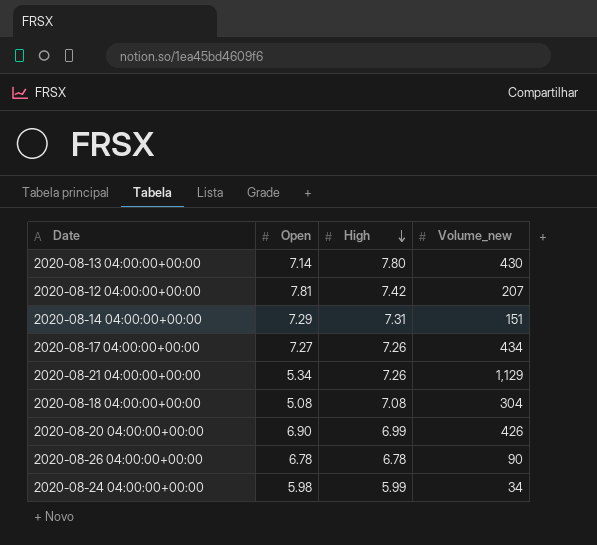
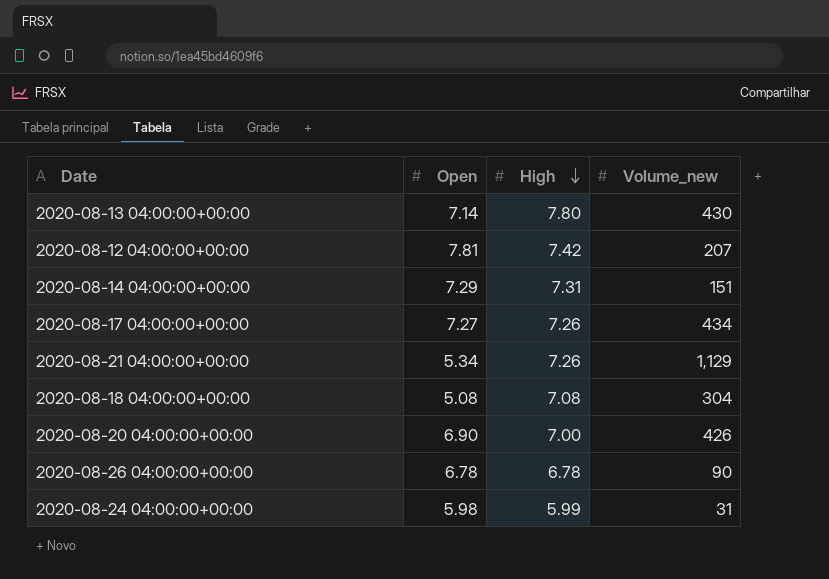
2020-08-20 04:00:00+00:00 | High: 6.99 -> 7.00
2020-08-24 04:00:00+00:00 | Volume_new: 34 -> 31

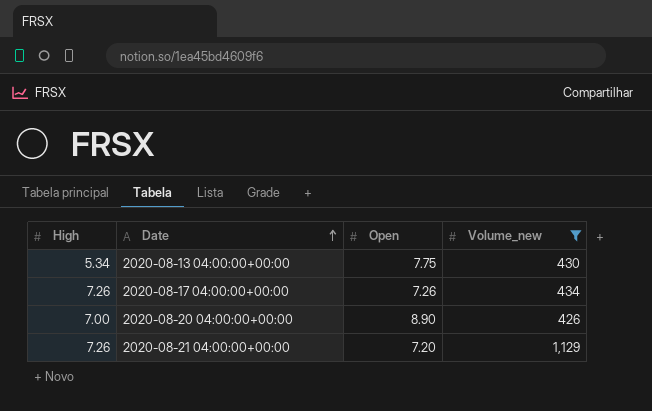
filter: none -> Volume_new >= 426
row order: High descending -> Date ascending
column High | position: 3 -> 1
2020-08-13 04:00:00+00:00 | High: 7.80 -> 5.34
2020-08-13 04:00:00+00:00 | Open: 7.14 -> 7.75
2020-08-17 04:00:00+00:00 | Open: 7.27 -> 7.26
2020-08-20 04:00:00+00:00 | Open: 6.90 -> 8.90
2020-08-21 04:00:00+00:00 | Open: 5.34 -> 7.20

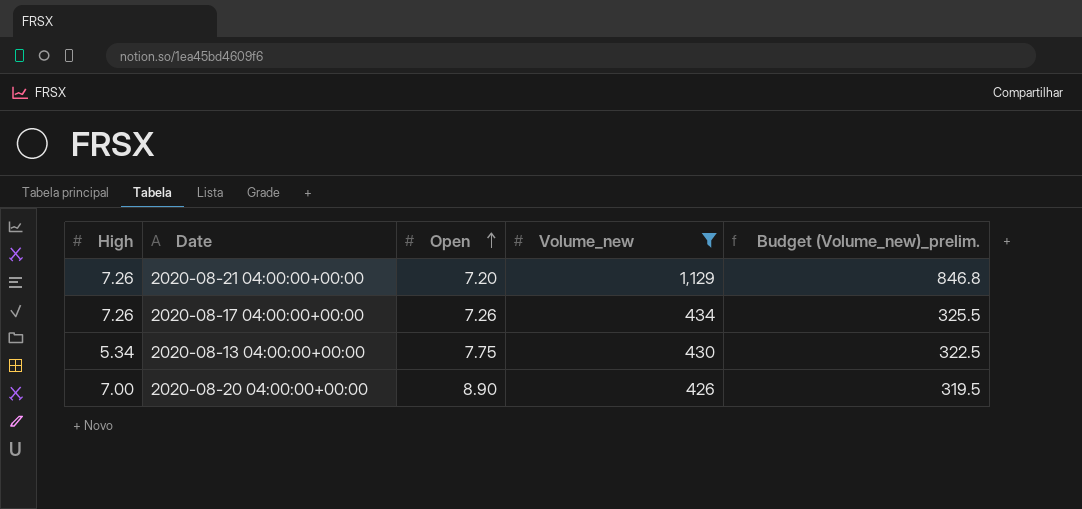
row order: Date ascending -> Open ascending
column Budget (Volume_new)_prelim. | formula: none -> [Volume_new] * 0.75

